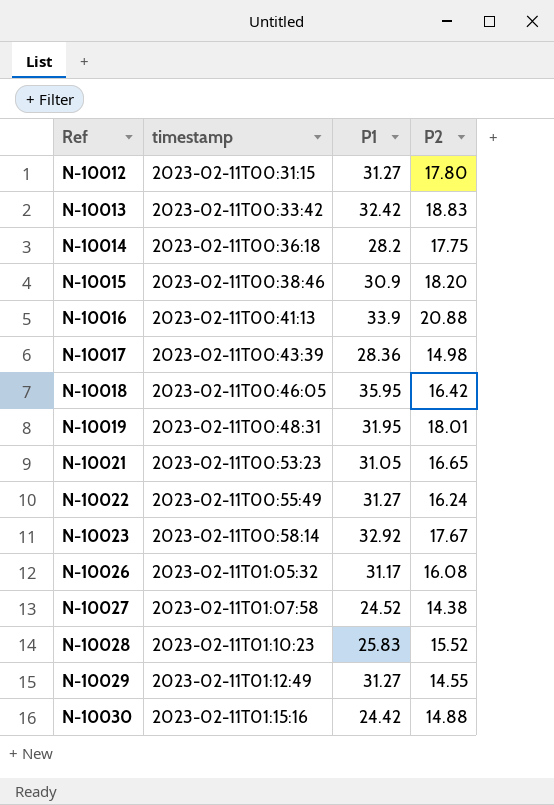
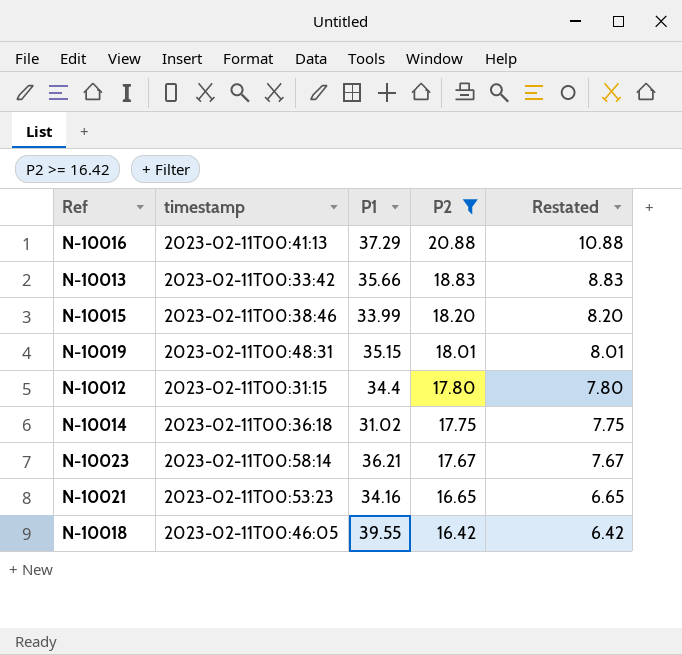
filter: none -> P2 >= 16.42
row order: Ref ascending -> P2 descending
column Restated | formula: none -> [P2] - 10
N-10016 | P1: 33.9 -> 37.29
N-10013 | P1: 32.42 -> 35.66
N-10015 | P1: 30.9 -> 33.99
N-10019 | P1: 31.95 -> 35.15
N-10012 | P1: 31.27 -> 34.4
N-10014 | P1: 28.2 -> 31.02
N-10023 | P1: 32.92 -> 36.21
N-10021 | P1: 31.05 -> 34.16
N-10018 | P1: 35.95 -> 39.55

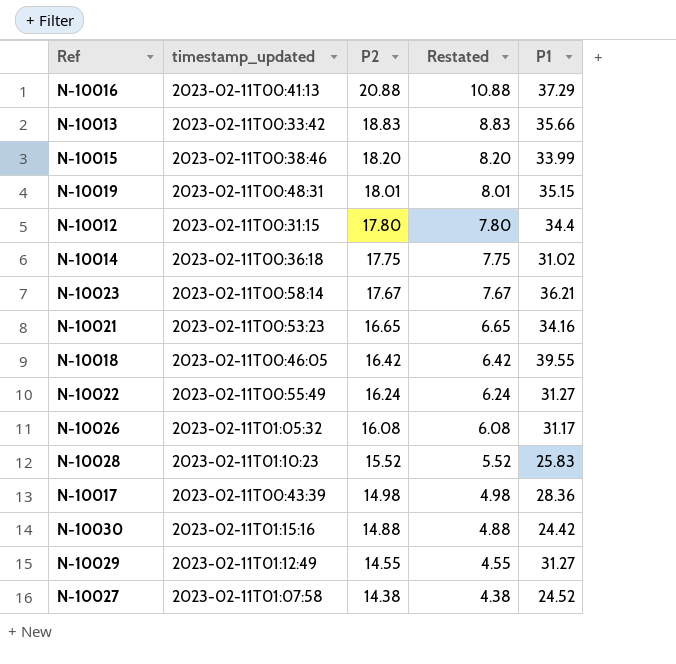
filter: P2 >= 16.42 -> none
column name: timestamp -> timestamp_updated
column P1 | position: 3 -> 5

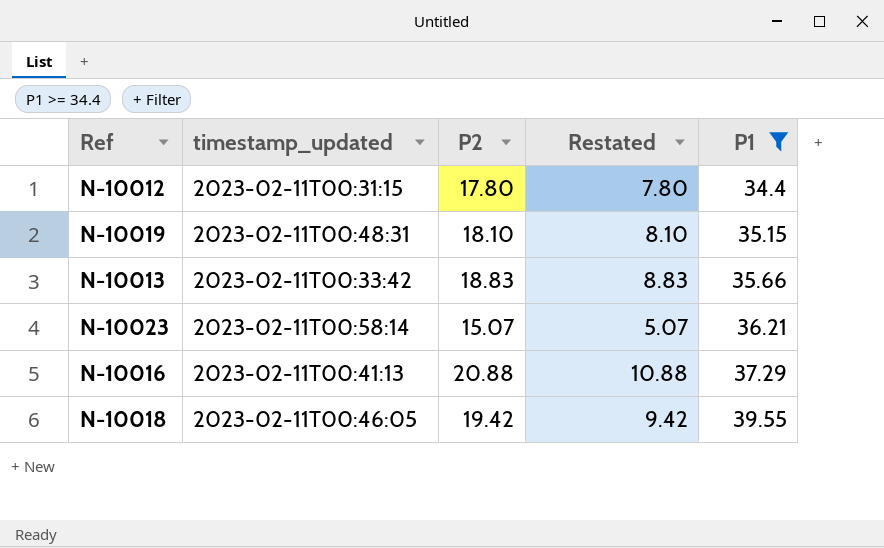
filter: none -> P1 >= 34.4
row order: P2 descending -> P1 ascending
N-10019 | P2: 18.01 -> 18.10
N-10019 | Restated: 8.01 -> 8.10
N-10023 | P2: 17.67 -> 15.07
N-10023 | Restated: 7.67 -> 5.07
N-10018 | P2: 16.42 -> 19.42
N-10018 | Restated: 6.42 -> 9.42

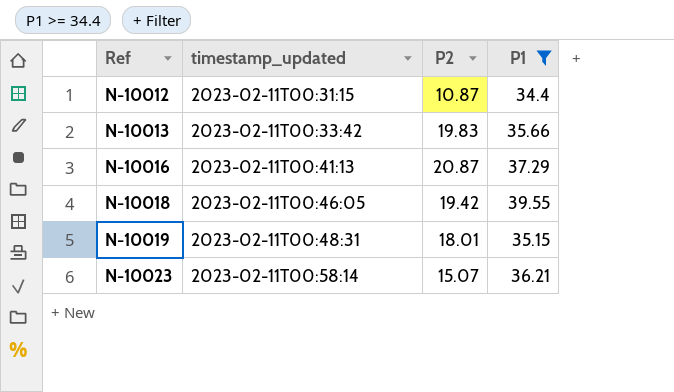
row order: P1 ascending -> Ref ascending
column Restated | formula: [P2] - 10 -> none
N-10012 | P2: 17.80 -> 10.87
N-10013 | P2: 18.83 -> 19.83
N-10016 | P2: 20.88 -> 20.87
N-10019 | P2: 18.10 -> 18.01

